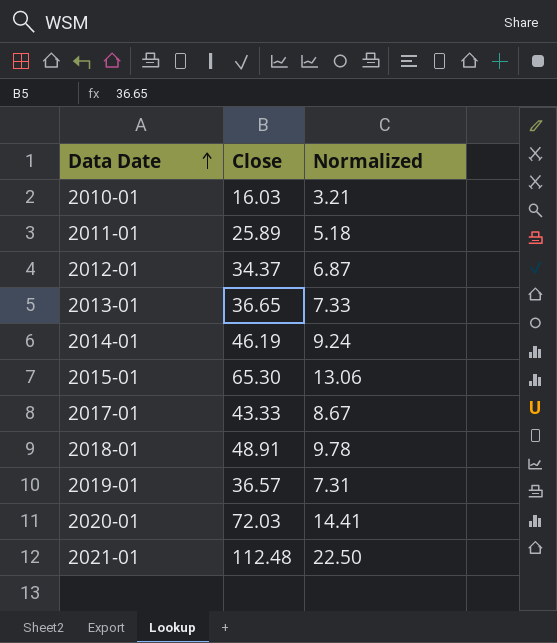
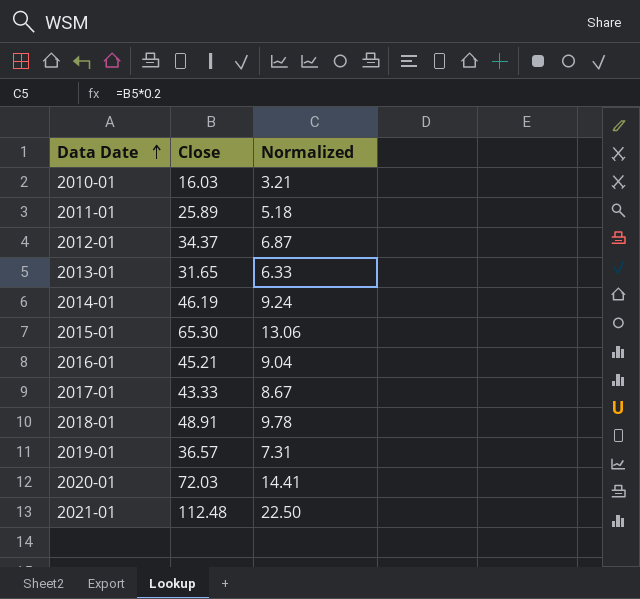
2013-01 | Close: 36.65 -> 31.65
2013-01 | Normalized: 7.33 -> 6.33
row 2016-01: none -> 45.21 | 9.04

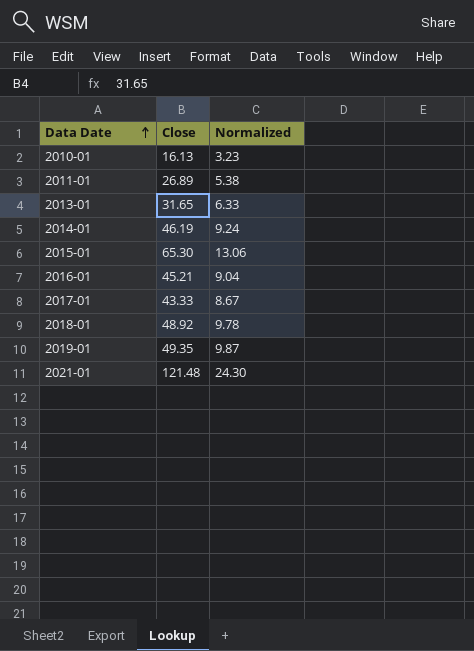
row 2012-01: 34.37 | 6.87 -> none
row 2020-01: 72.03 | 14.41 -> none
2010-01 | Close: 16.03 -> 16.13
2010-01 | Normalized: 3.21 -> 3.23
2011-01 | Close: 25.89 -> 26.89
2011-01 | Normalized: 5.18 -> 5.38
2018-01 | Close: 48.91 -> 48.92
2019-01 | Close: 36.57 -> 49.35
2019-01 | Normalized: 7.31 -> 9.87
2021-01 | Close: 112.48 -> 121.48
2021-01 | Normalized: 22.50 -> 24.30

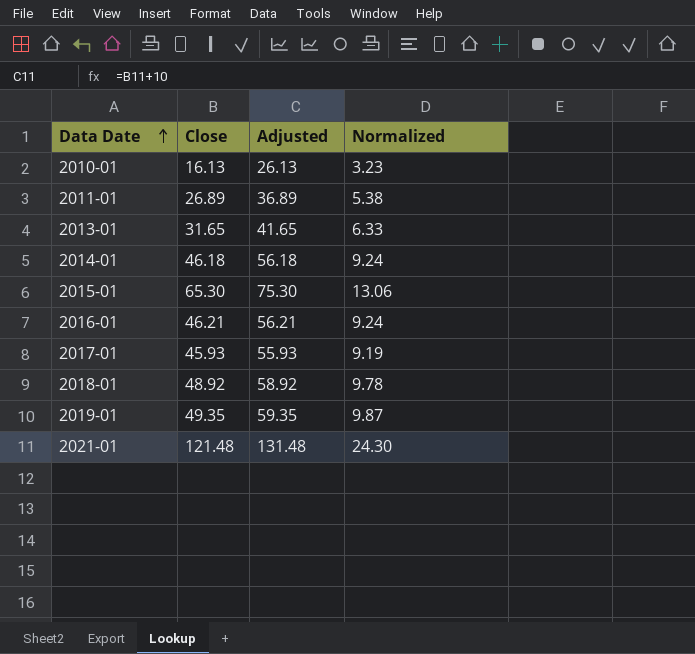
column Adjusted | formula: none -> [Close] + 10
2014-01 | Close: 46.19 -> 46.18
2016-01 | Close: 45.21 -> 46.21
2016-01 | Normalized: 9.04 -> 9.24
2017-01 | Close: 43.33 -> 45.93
2017-01 | Normalized: 8.67 -> 9.19

